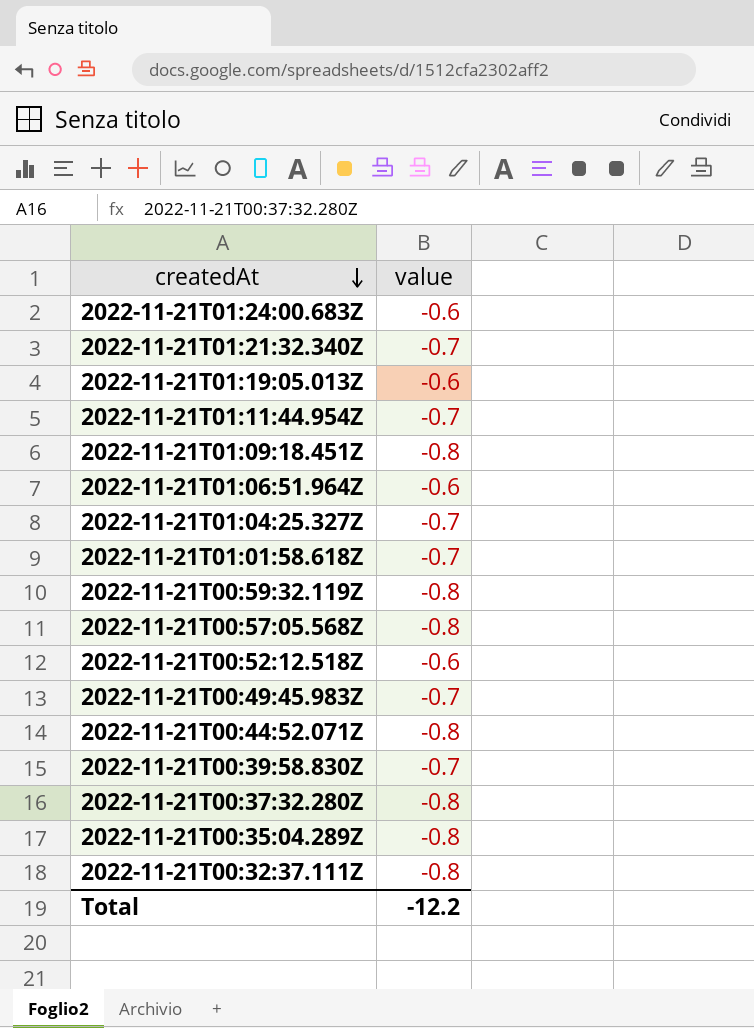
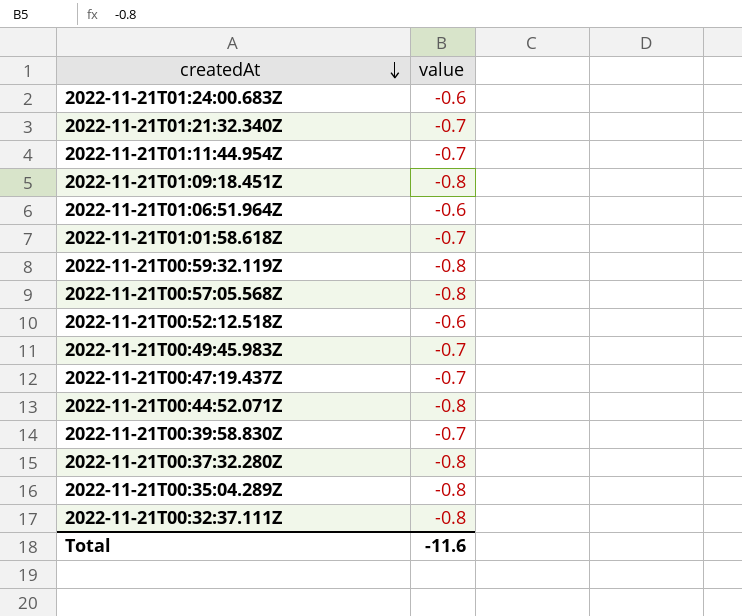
row 2022-11-21T01:19:05.013Z: -0.6 -> none
row 2022-11-21T01:04:25.327Z: -0.7 -> none
row 2022-11-21T00:47:19.437Z: none -> -0.7
Total | value: -12.2 -> -11.6

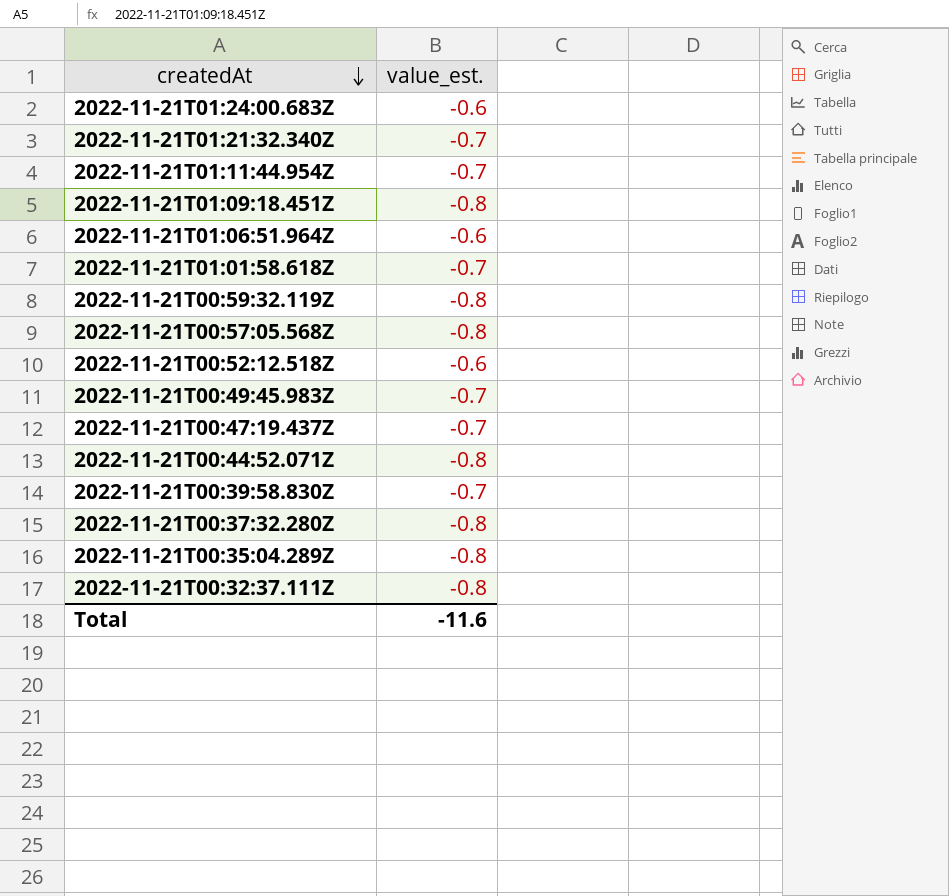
column name: value -> value_est.

